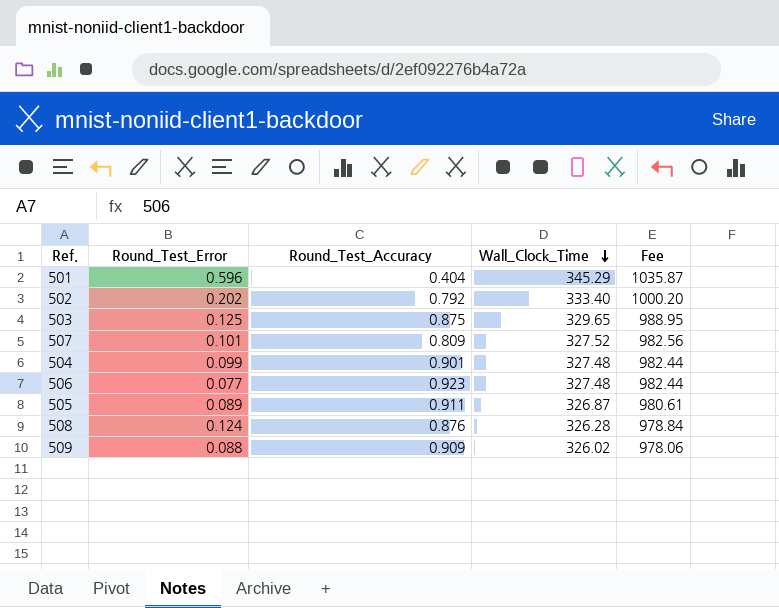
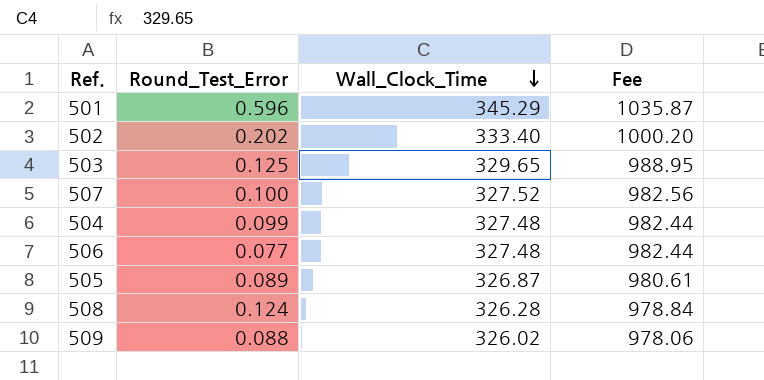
column Round_Test_Accuracy | position: 3 -> none
507 | Round_Test_Error: 0.101 -> 0.100

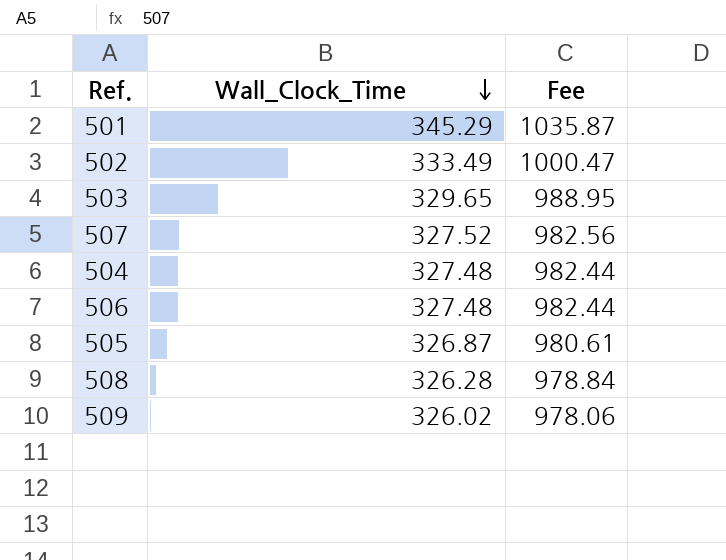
column Round_Test_Error | position: 2 -> none
502 | Wall_Clock_Time: 333.40 -> 333.49
502 | Fee: 1000.20 -> 1000.47

